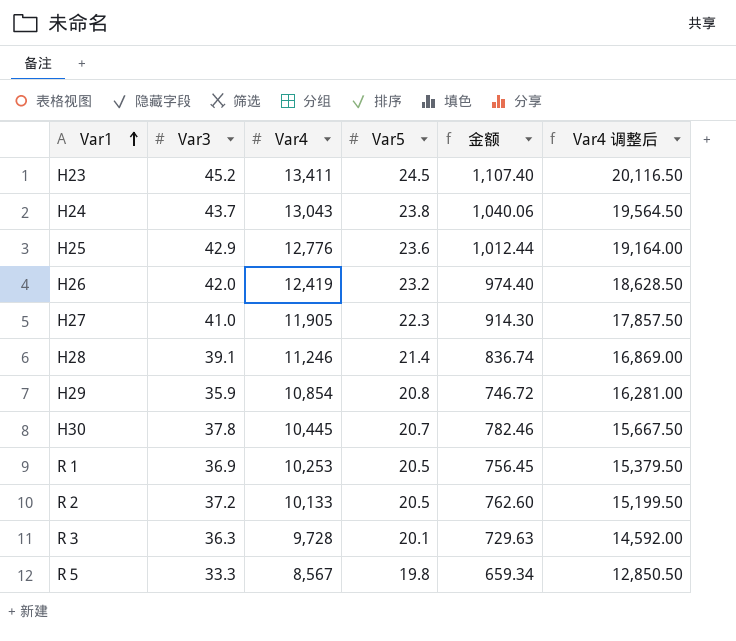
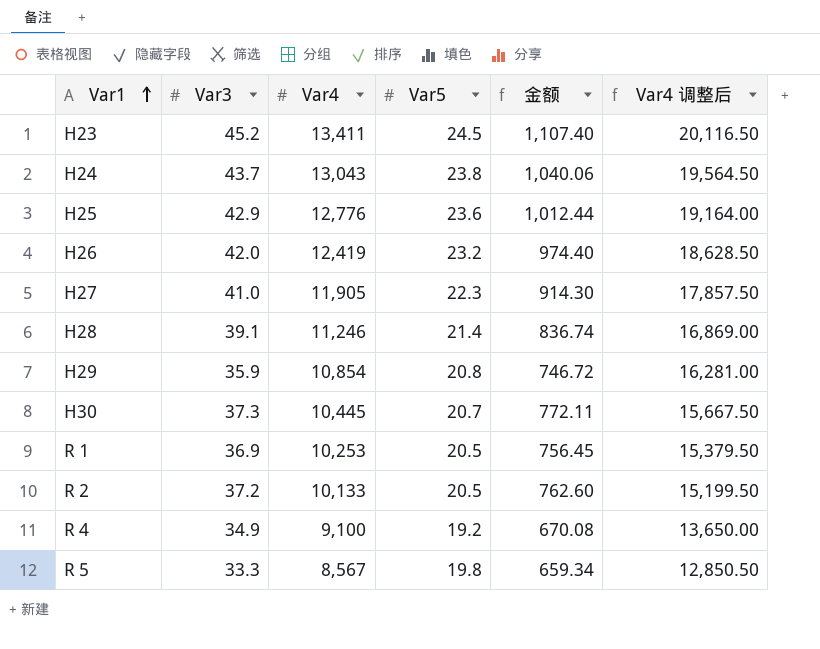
row R３: 36.3 | 9,728 | 20.1 | 729.63 | 14,592.00 -> none
H30 | Var3: 37.8 -> 37.3
H30 | 金额: 782.46 -> 772.11
row R４: none -> 34.9 | 9,100 | 19.2 | 670.08 | 13,650.00

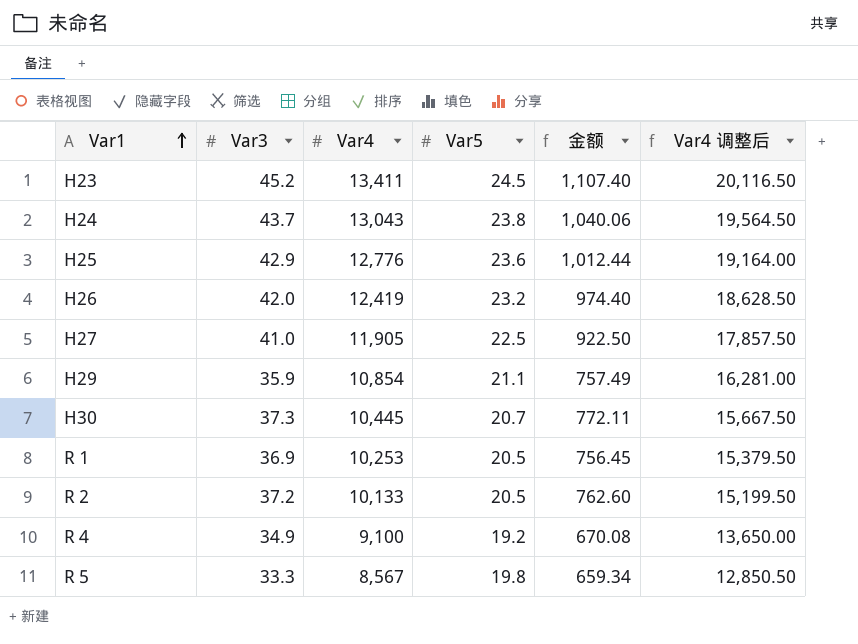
row H28: 39.1 | 11,246 | 21.4 | 836.74 | 16,869.00 -> none
H27 | Var5: 22.3 -> 22.5
H27 | 金额: 914.30 -> 922.50
H29 | Var5: 20.8 -> 21.1
H29 | 金额: 746.72 -> 757.49

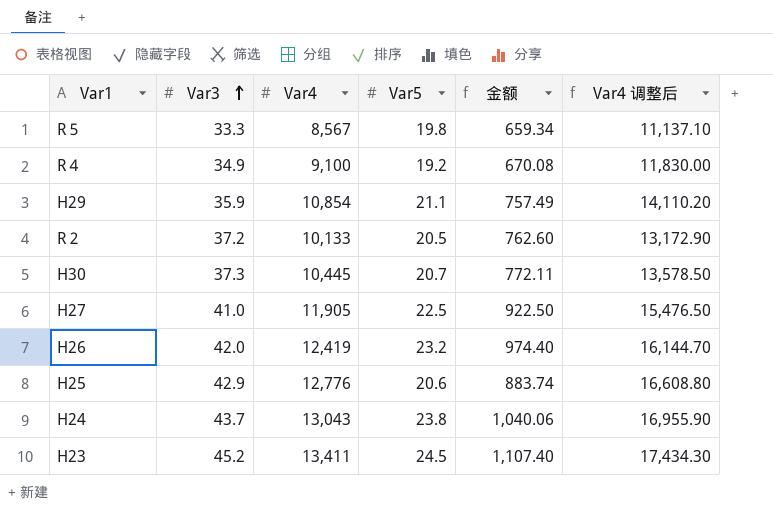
row order: Var1 ascending -> Var3 ascending
column Var4 调整后 | formula: [Var4] * 1.5 -> [Var4] * 1.3
row R１: 36.9 | 10,253 | 20.5 | 756.45 | 15,379.50 -> none
H25 | Var5: 23.6 -> 20.6
H25 | 金额: 1,012.44 -> 883.74

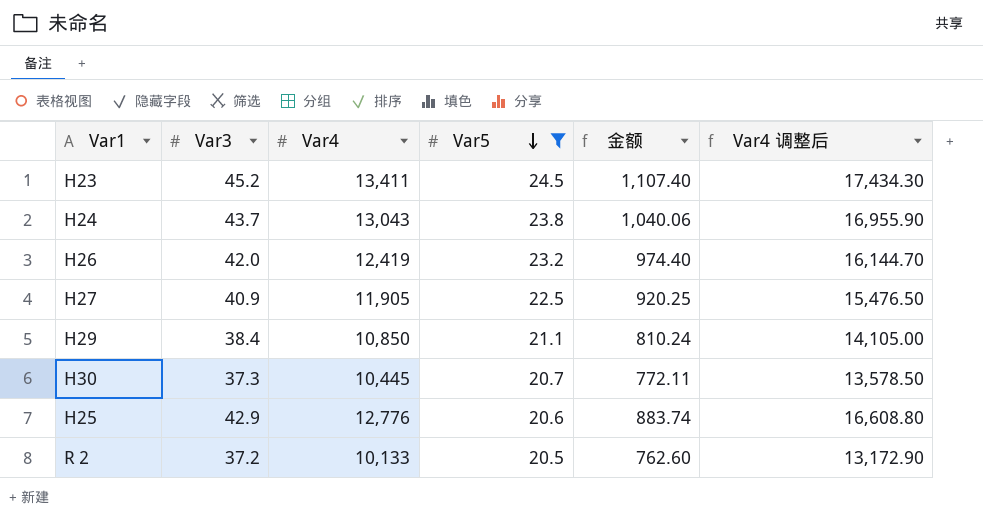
filter: none -> Var5 >= 20.5
row order: Var3 ascending -> Var5 descending
H27 | Var3: 41.0 -> 40.9
H27 | 金额: 922.50 -> 920.25
H29 | Var3: 35.9 -> 38.4
H29 | Var4: 10,854 -> 10,850
H29 | 金额: 757.49 -> 810.24
H29 | Var4 调整后: 14,110.20 -> 14,105.00

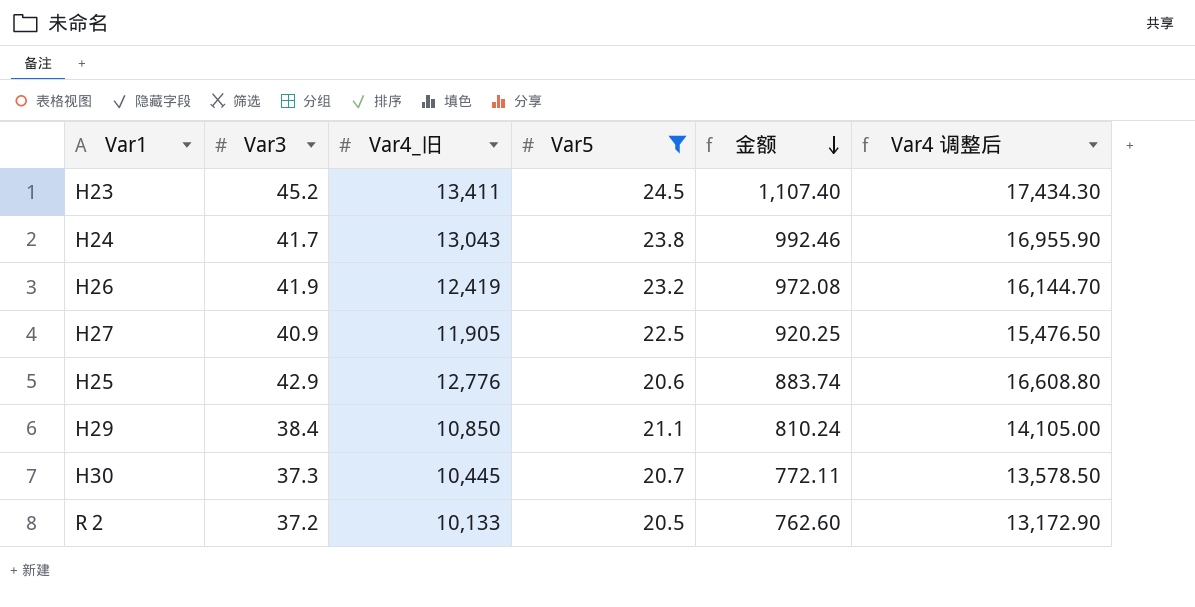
row order: Var5 descending -> 金额 descending
column name: Var4 -> Var4_旧
H24 | Var3: 43.7 -> 41.7
H24 | 金额: 1,040.06 -> 992.46
H26 | Var3: 42.0 -> 41.9
H26 | 金额: 974.40 -> 972.08

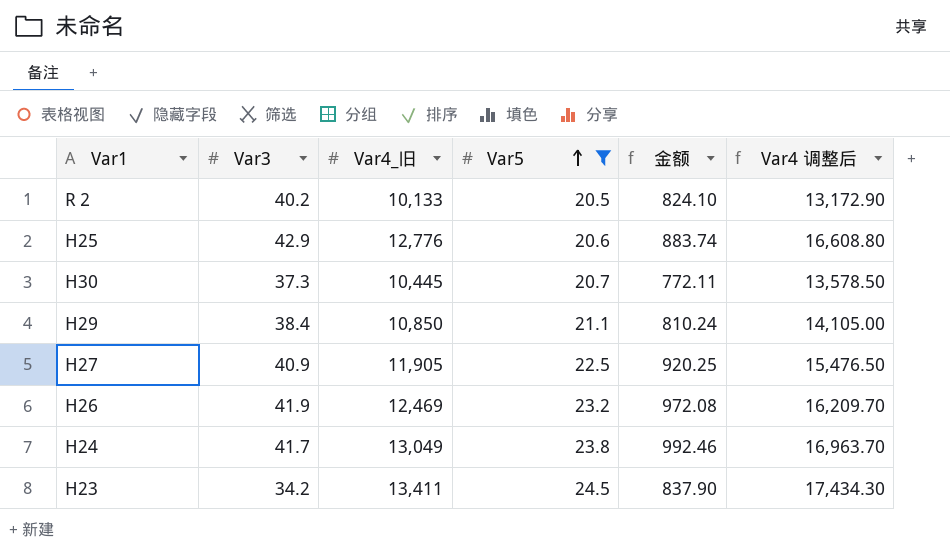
row order: 金额 descending -> Var5 ascending
R２ | Var3: 37.2 -> 40.2
R２ | 金额: 762.60 -> 824.10
H26 | Var4_旧: 12,419 -> 12,469
H26 | Var4 调整后: 16,144.70 -> 16,209.70
H24 | Var4_旧: 13,043 -> 13,049
H24 | Var4 调整后: 16,955.90 -> 16,963.70
H23 | Var3: 45.2 -> 34.2
H23 | 金额: 1,107.40 -> 837.90

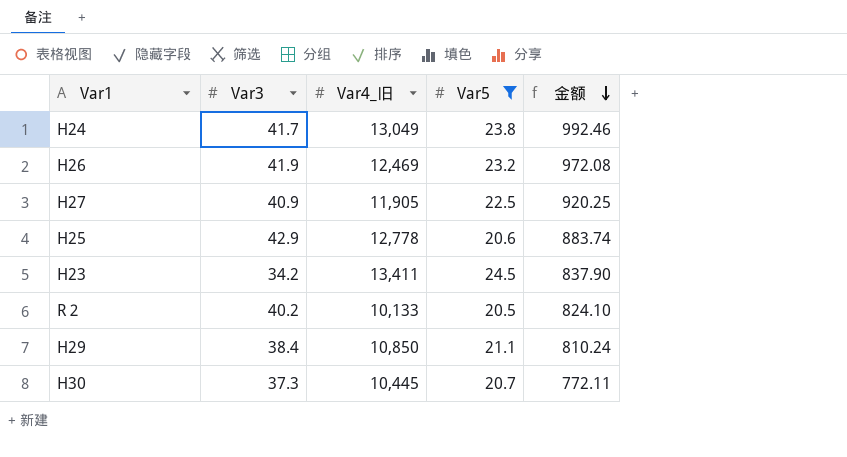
row order: Var5 ascending -> 金额 descending
column Var4 调整后 | formula: [Var4_旧] * 1.3 -> none
H25 | Var4_旧: 12,776 -> 12,778

